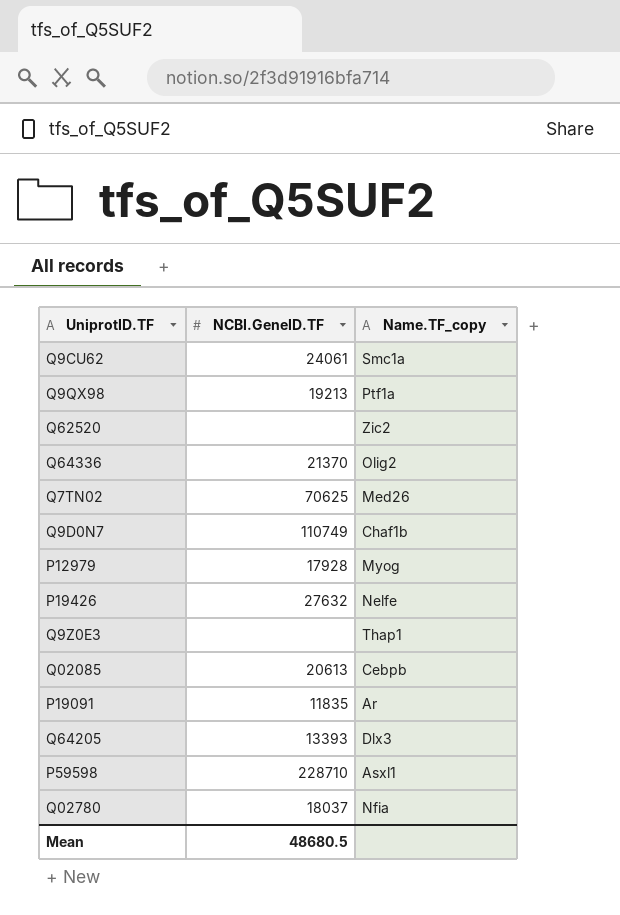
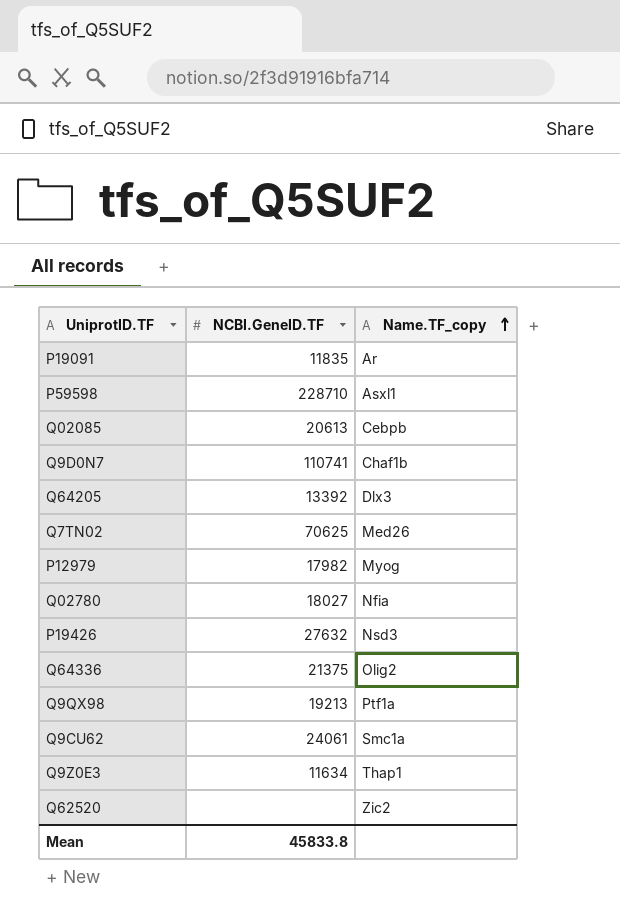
row order: none -> Name.TF_copy ascending
Q9D0N7 | NCBI.GeneID.TF: 110749 -> 110741
Q64205 | NCBI.GeneID.TF: 13393 -> 13392
P12979 | NCBI.GeneID.TF: 17928 -> 17982
Q02780 | NCBI.GeneID.TF: 18037 -> 18027
P19426 | Name.TF_copy: Nelfe -> Nsd3
Q64336 | NCBI.GeneID.TF: 21370 -> 21375
Q9Z0E3 | NCBI.GeneID.TF: none -> 11634
Mean | NCBI.GeneID.TF: 48680.5 -> 45833.8

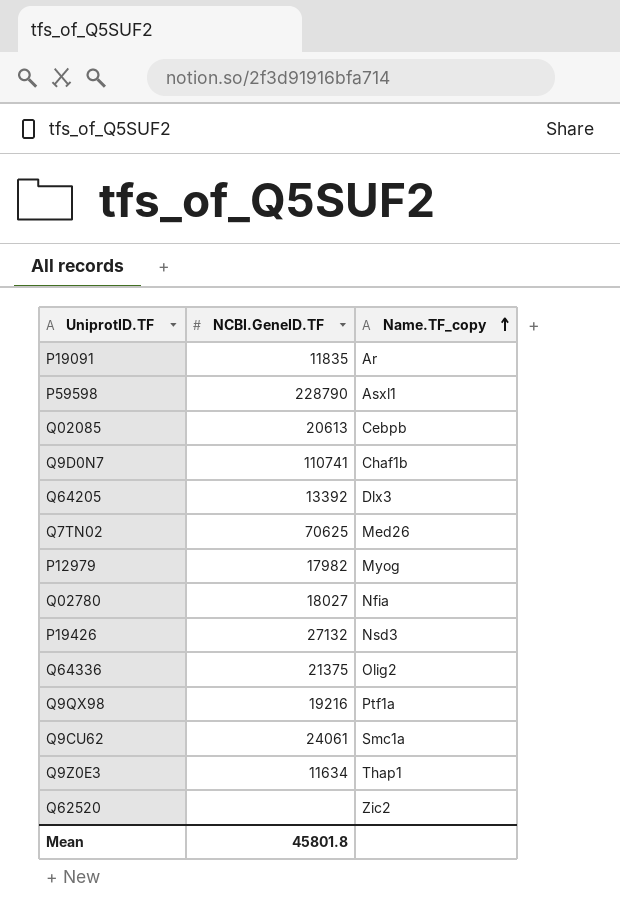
P59598 | NCBI.GeneID.TF: 228710 -> 228790
P19426 | NCBI.GeneID.TF: 27632 -> 27132
Q9QX98 | NCBI.GeneID.TF: 19213 -> 19216
Mean | NCBI.GeneID.TF: 45833.8 -> 45801.8

